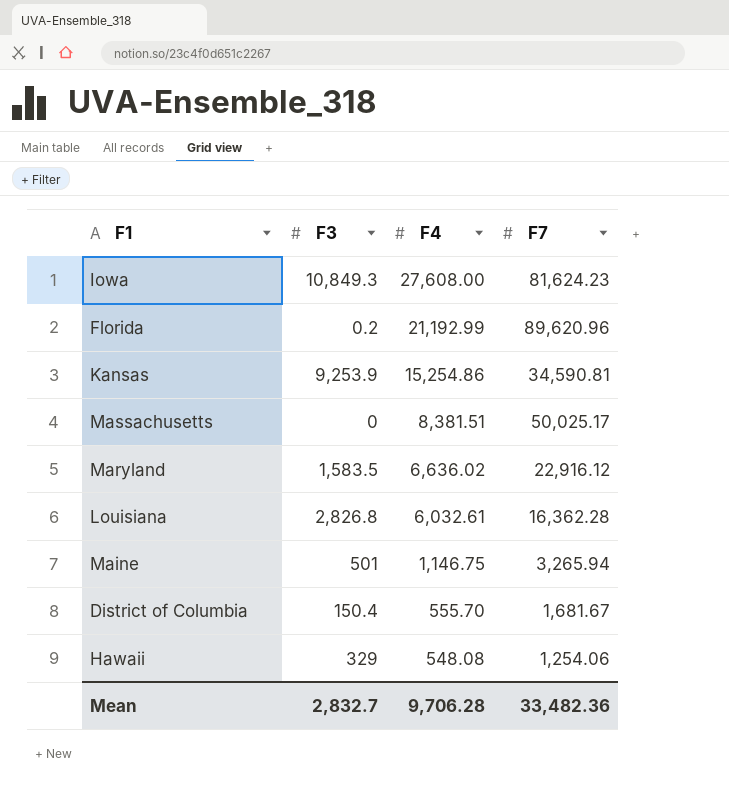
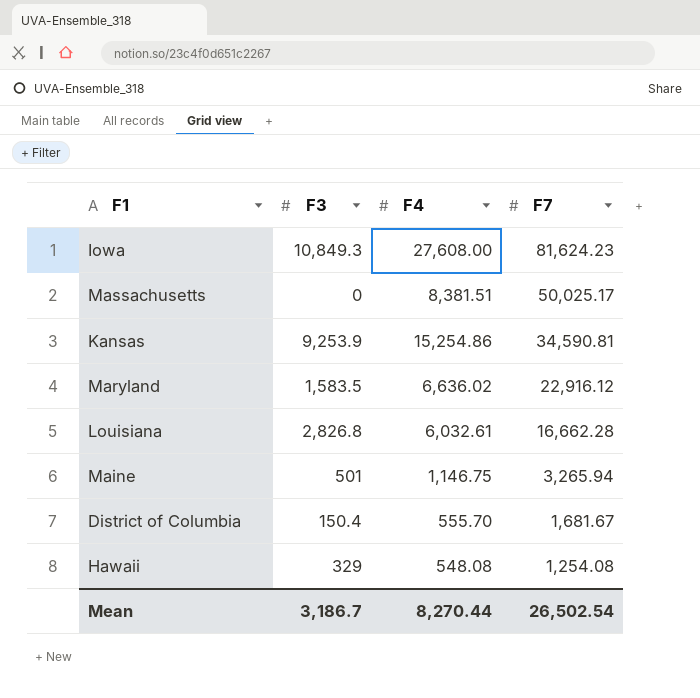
row order: F4 descending -> F7 descending
row Florida: 0.2 | 21,192.99 | 89,620.96 -> none
Louisiana | F7: 16,362.28 -> 16,662.28
Hawaii | F7: 1,254.06 -> 1,254.08
Mean | F3: 2,832.7 -> 3,186.7
Mean | F4: 9,706.28 -> 8,270.44
Mean | F7: 33,482.36 -> 26,502.54

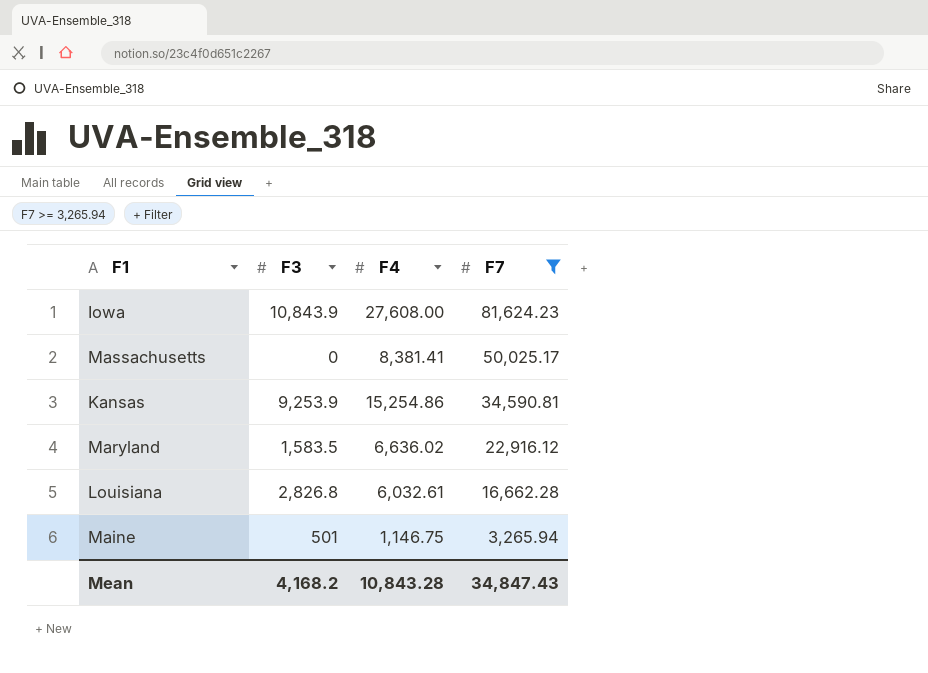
filter: none -> F7 >= 3,265.94
Iowa | F3: 10,849.3 -> 10,843.9
Massachusetts | F4: 8,381.51 -> 8,381.41
Mean | F3: 3,186.7 -> 4,168.2
Mean | F4: 8,270.44 -> 10,843.28
Mean | F7: 26,502.54 -> 34,847.43

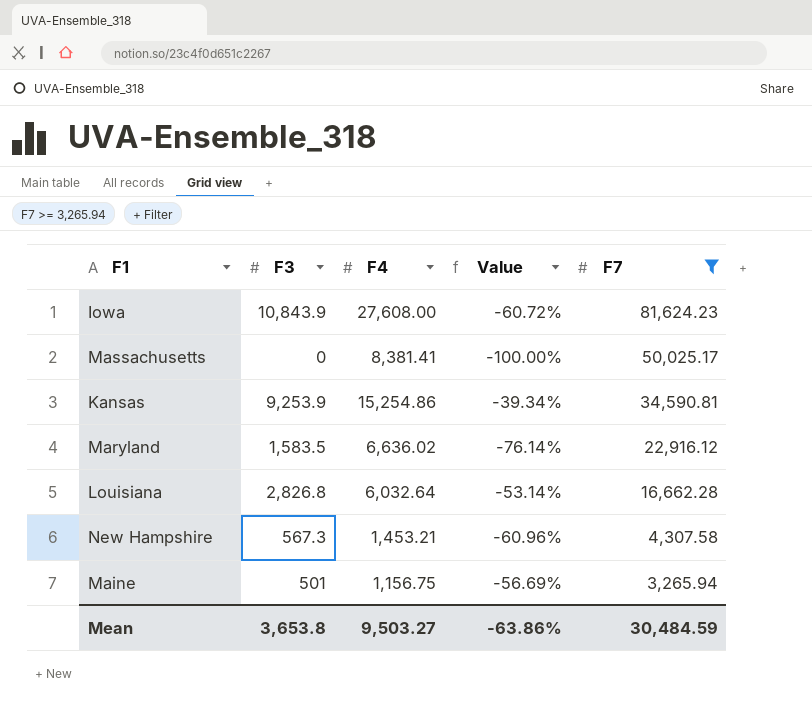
column Value | formula: none -> ([F3] - [F4]) / [F4]
Louisiana | F4: 6,032.61 -> 6,032.64
row New Hampshire: none -> 567.3 | 1,453.21 | -60.96% | 4,307.58
Maine | F4: 1,146.75 -> 1,156.75
Mean | F3: 4,168.2 -> 3,653.8
Mean | F4: 10,843.28 -> 9,503.27
Mean | F7: 34,847.43 -> 30,484.59

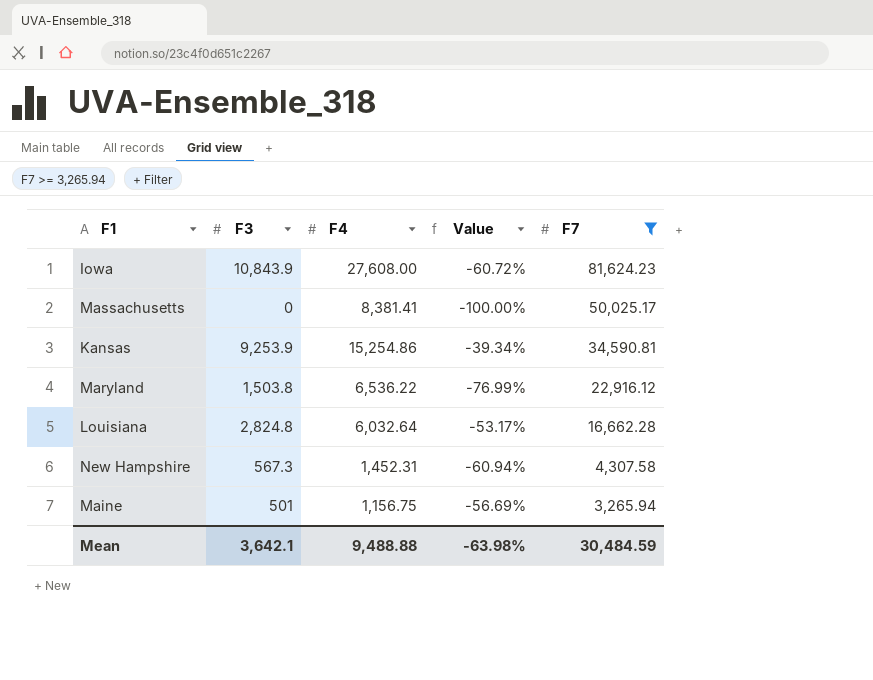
Maryland | F3: 1,583.5 -> 1,503.8
Maryland | F4: 6,636.02 -> 6,536.22
Maryland | Value: -76.14% -> -76.99%
Louisiana | F3: 2,826.8 -> 2,824.8
Louisiana | Value: -53.14% -> -53.17%
New Hampshire | F4: 1,453.21 -> 1,452.31
New Hampshire | Value: -60.96% -> -60.94%
Mean | F3: 3,653.8 -> 3,642.1
Mean | F4: 9,503.27 -> 9,488.88
Mean | Value: -63.86% -> -63.98%

